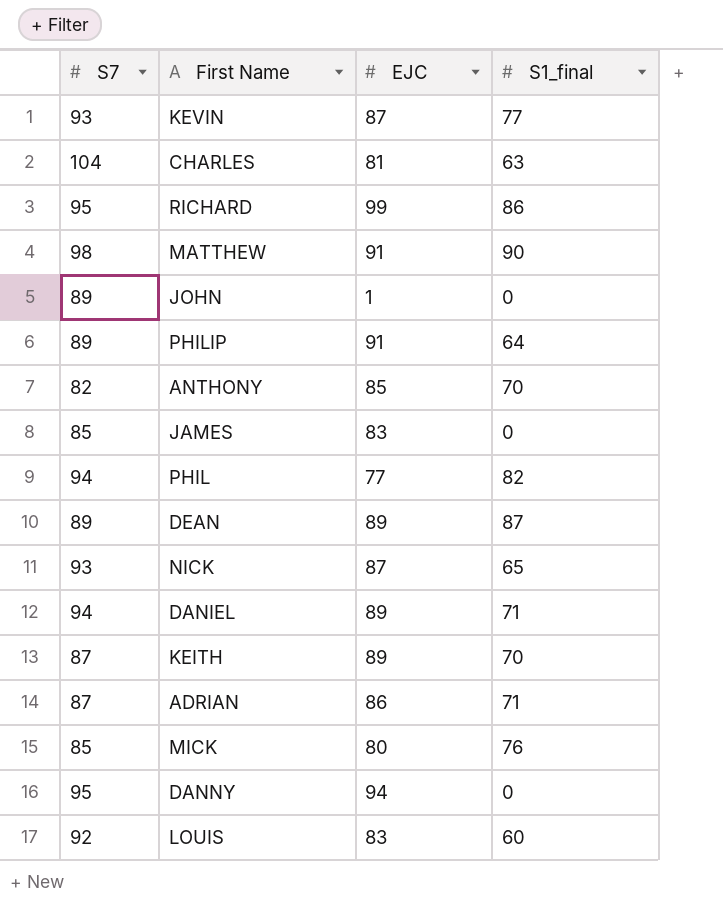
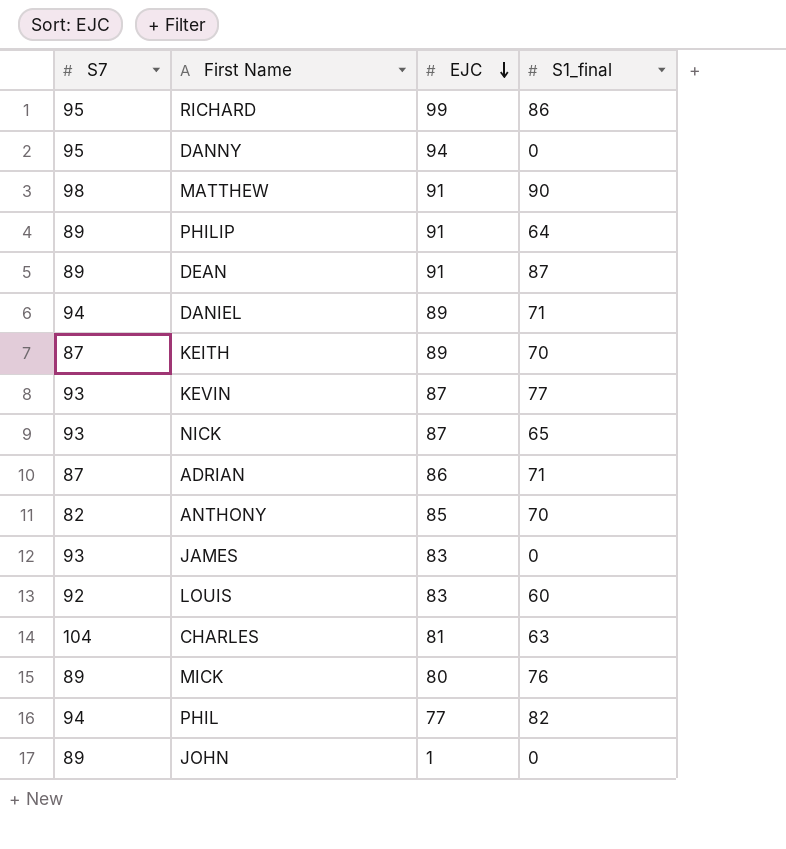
row order: none -> EJC descending
DEAN | EJC: 89 -> 91
JAMES | S7: 85 -> 93
MICK | S7: 85 -> 89

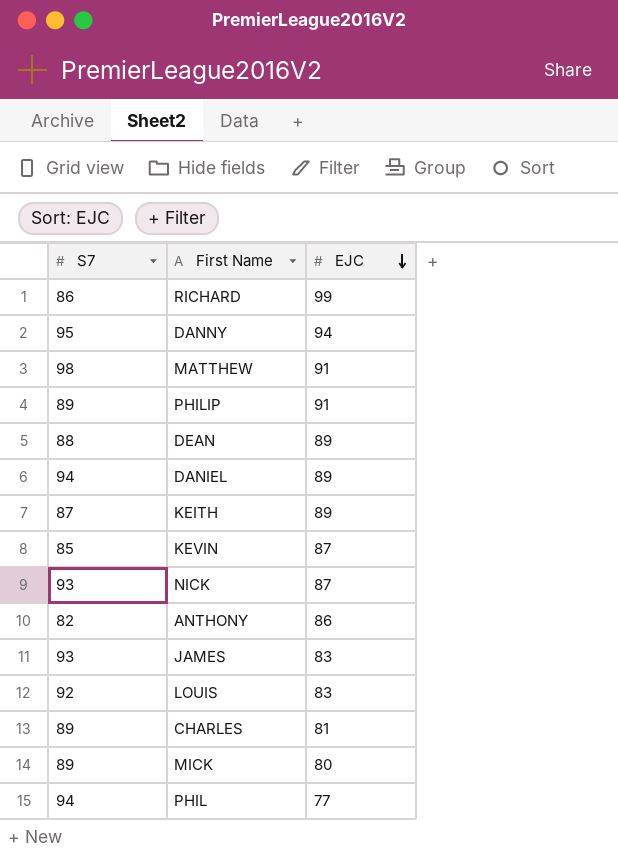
column S1_final | position: 4 -> none
row ADRIAN: 87 | 86 | 71 -> none
row JOHN: 89 | 1 | 0 -> none
RICHARD | S7: 95 -> 86
DEAN | S7: 89 -> 88
DEAN | EJC: 91 -> 89
KEVIN | S7: 93 -> 85
ANTHONY | EJC: 85 -> 86
CHARLES | S7: 104 -> 89

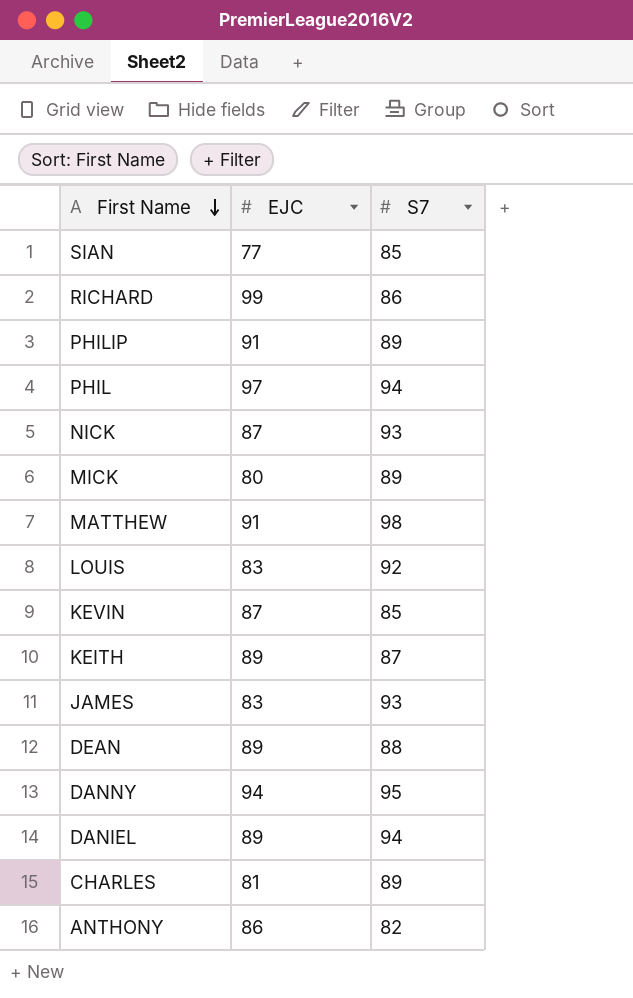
row order: EJC descending -> First Name descending
column S7 | position: 1 -> 3
row SIAN: none -> 77 | 85
PHIL | EJC: 77 -> 97

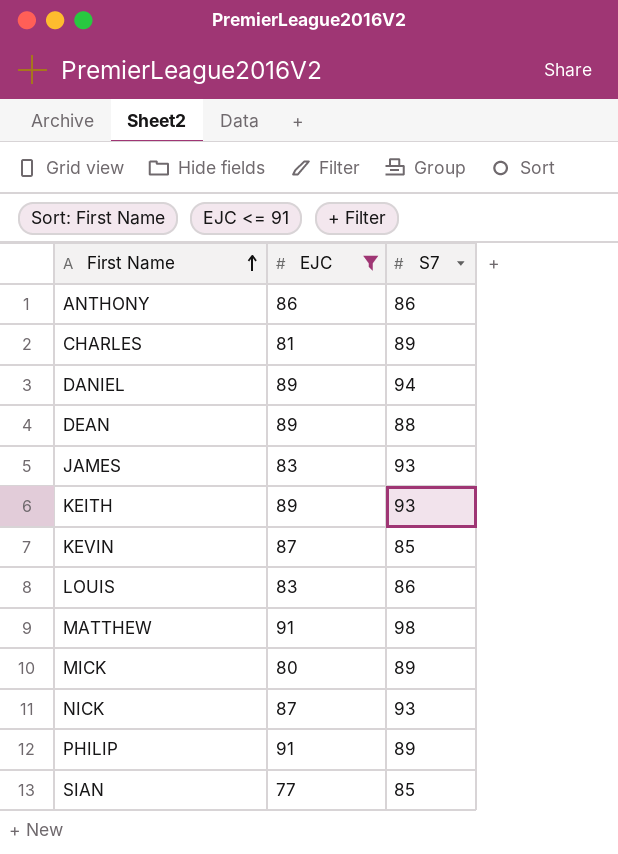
filter: none -> EJC <= 91
row order: First Name descending -> First Name ascending
ANTHONY | S7: 82 -> 86
KEITH | S7: 87 -> 93
LOUIS | S7: 92 -> 86

